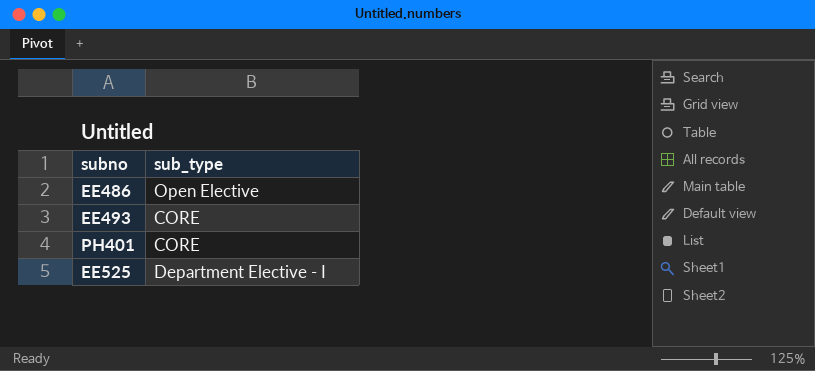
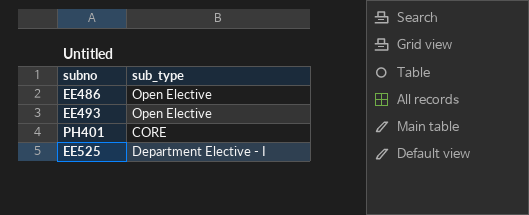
EE493 | sub_type: CORE -> Open Elective

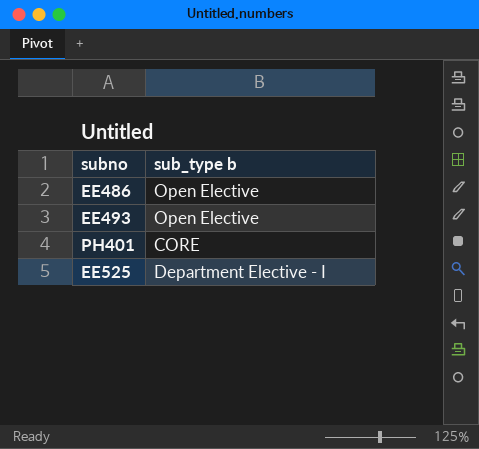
column name: sub_type -> sub_type b

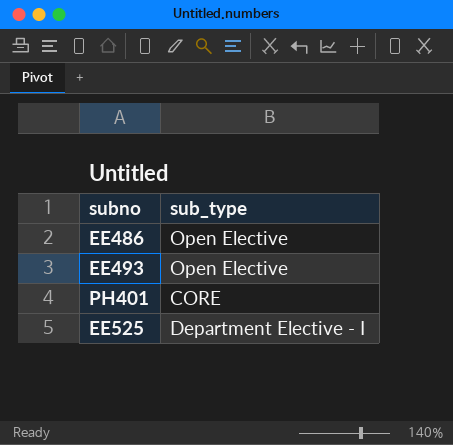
column name: sub_type b -> sub_type

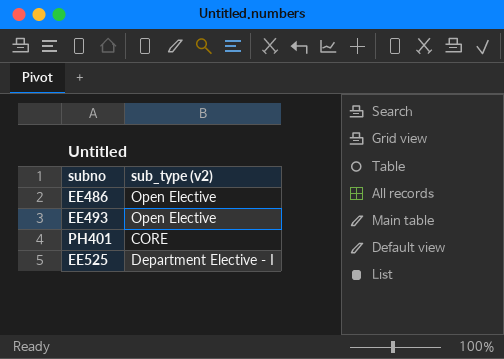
column name: sub_type -> sub_type (v2)

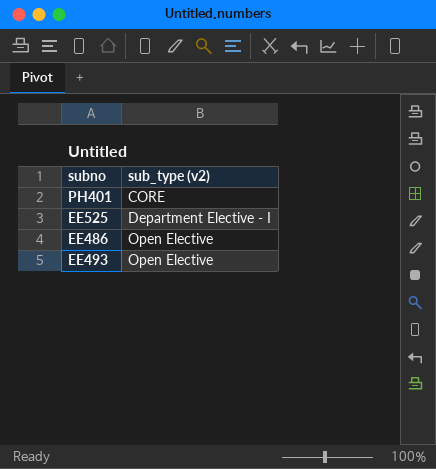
row order: none -> sub_type (v2) ascending

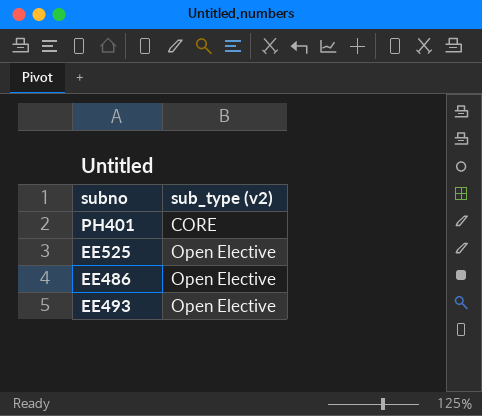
EE525 | sub_type (v2): Department Elective - I -> Open Elective

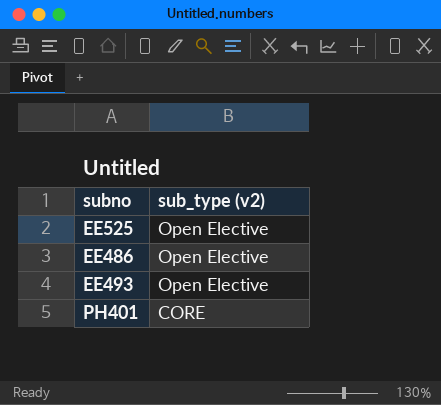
row order: sub_type (v2) ascending -> sub_type (v2) descending

